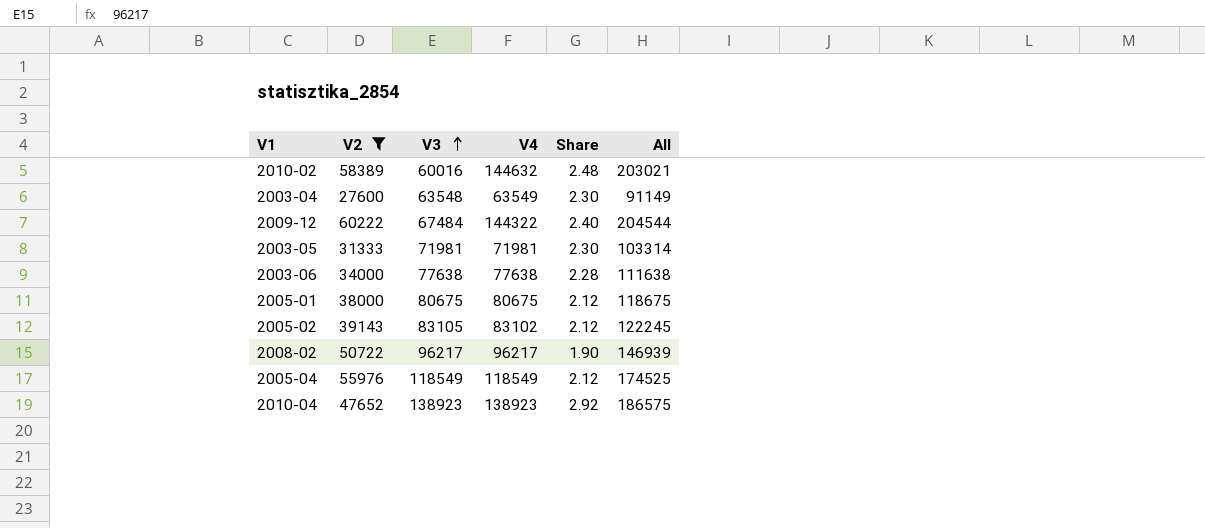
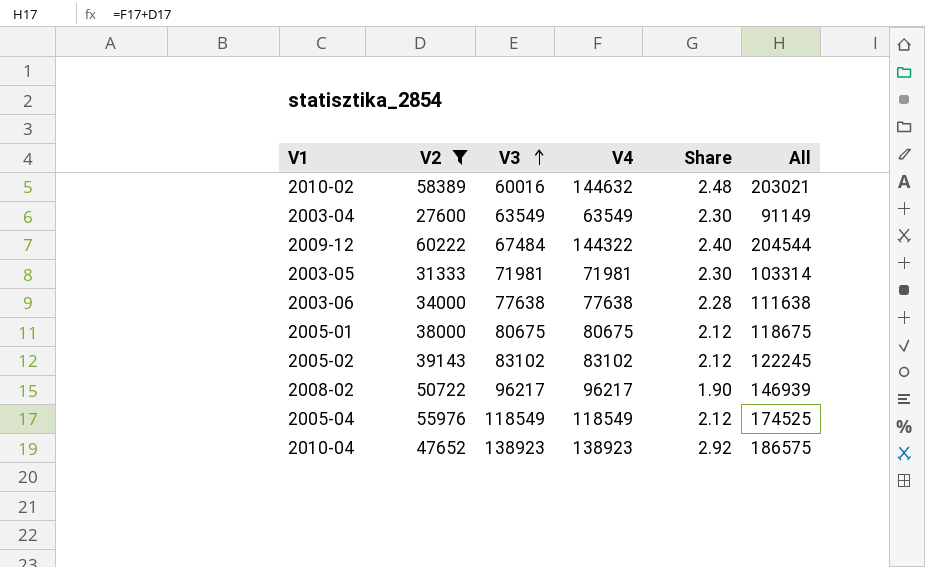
2003-04 | V3: 63548 -> 63549
2005-02 | V3: 83105 -> 83102

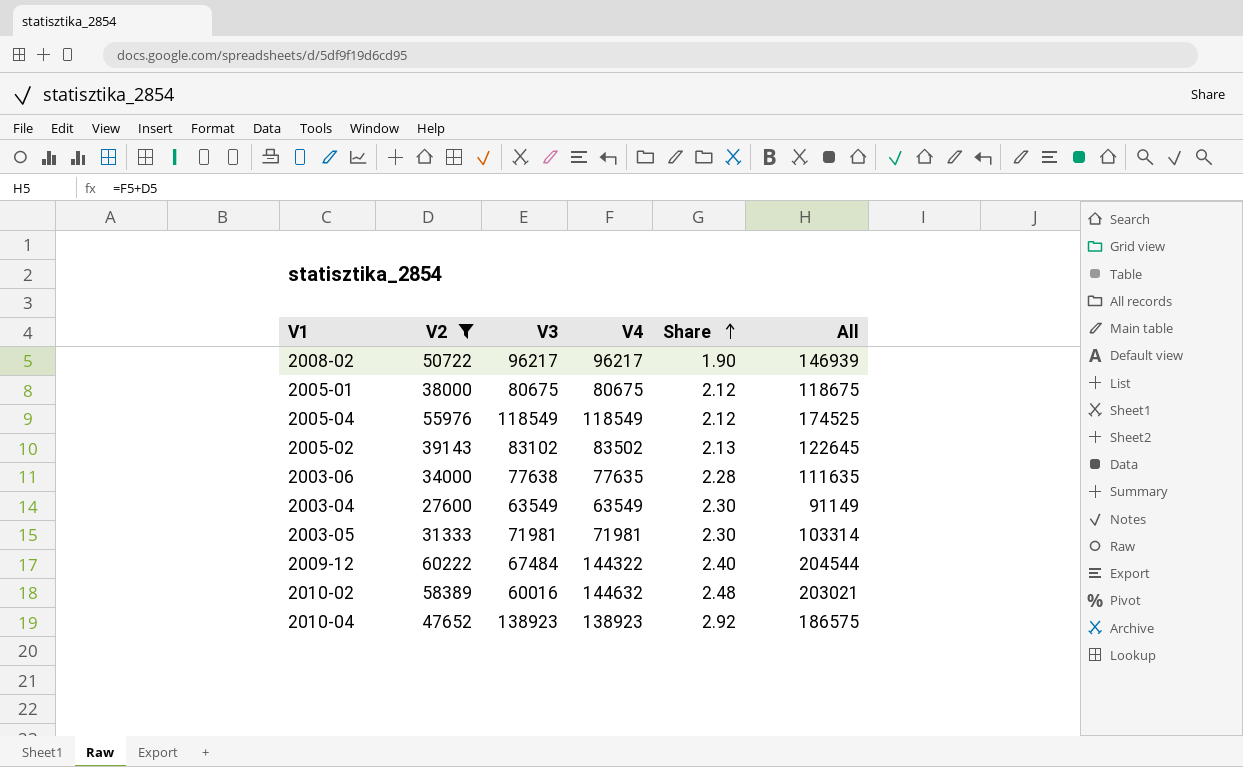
row order: V3 ascending -> Share ascending
2005-02 | V4: 83102 -> 83502
2005-02 | Share: 2.12 -> 2.13
2005-02 | All: 122245 -> 122645
2003-06 | V4: 77638 -> 77635
2003-06 | All: 111638 -> 111635

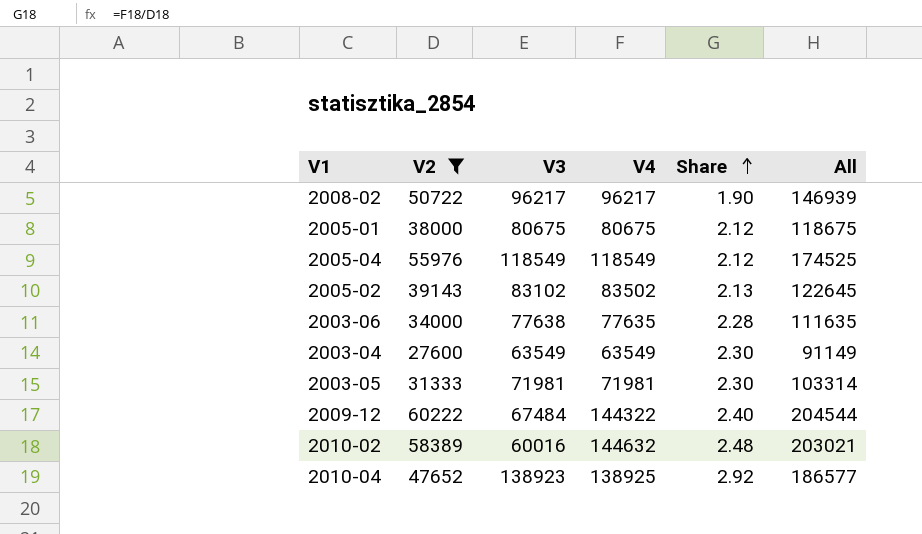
2010-04 | V4: 138923 -> 138925
2010-04 | All: 186575 -> 186577

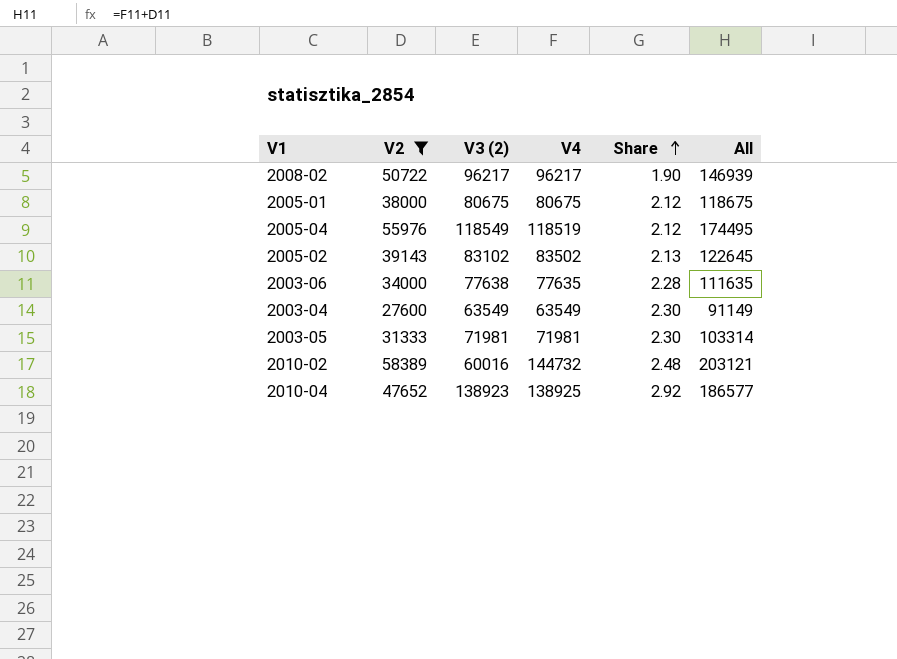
column name: V3 -> V3 (2)
row 2009-12: 60222 | 67484 | 144322 | 2.40 | 204544 -> none
2005-04 | V4: 118549 -> 118519
2005-04 | All: 174525 -> 174495
2010-02 | V4: 144632 -> 144732
2010-02 | All: 203021 -> 203121

